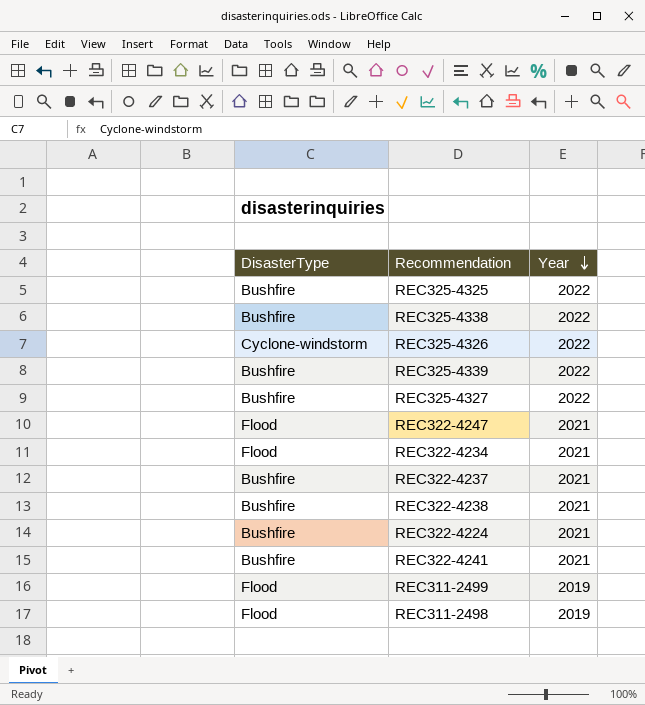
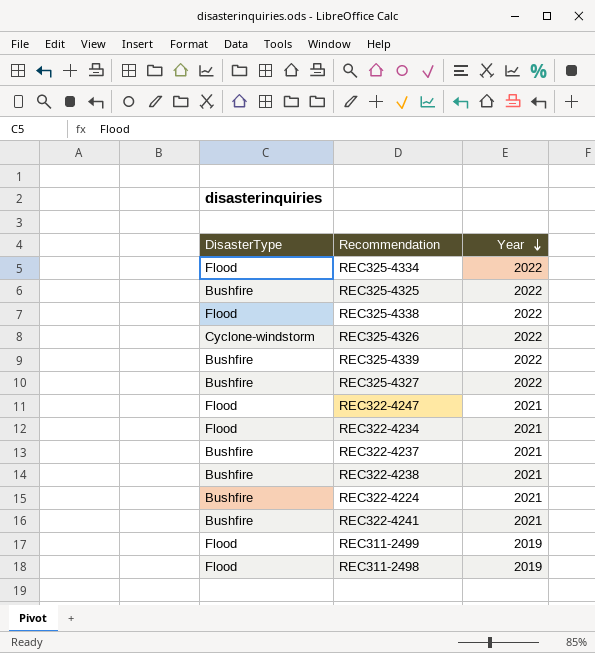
row REC325-4334: none -> Flood | 2022
REC325-4338 | DisasterType: Bushfire -> Flood

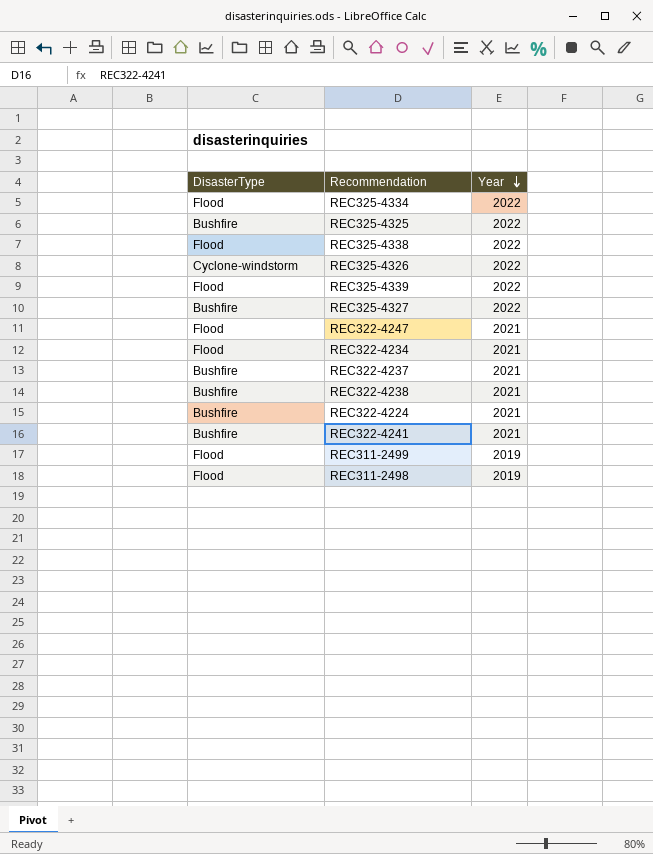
REC325-4339 | DisasterType: Bushfire -> Flood

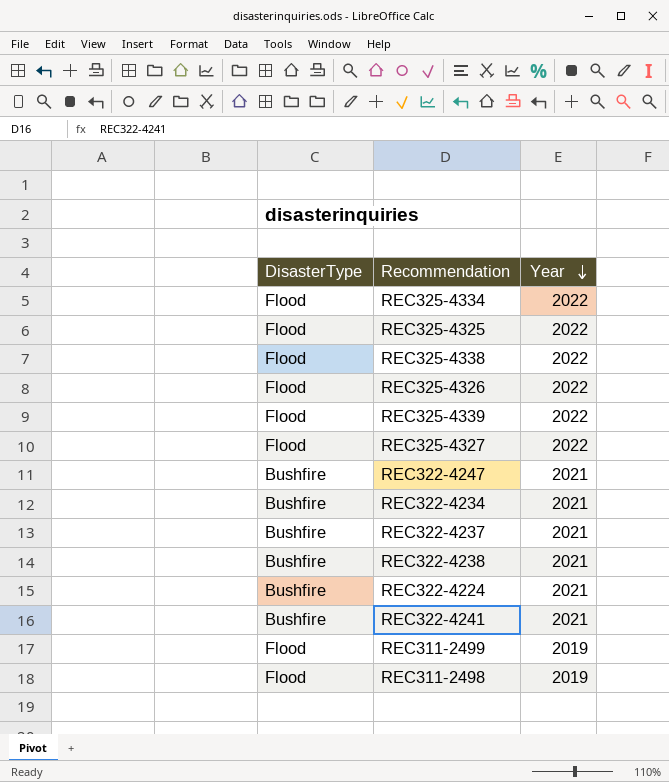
REC325-4325 | DisasterType: Bushfire -> Flood
REC325-4326 | DisasterType: Cyclone-windstorm -> Flood
REC325-4327 | DisasterType: Bushfire -> Flood
REC322-4247 | DisasterType: Flood -> Bushfire
REC322-4234 | DisasterType: Flood -> Bushfire

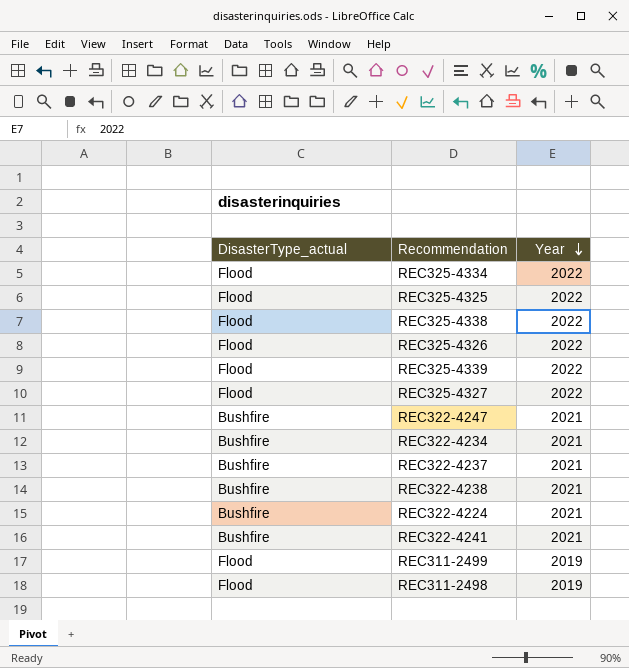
column name: DisasterType -> DisasterType_actual

